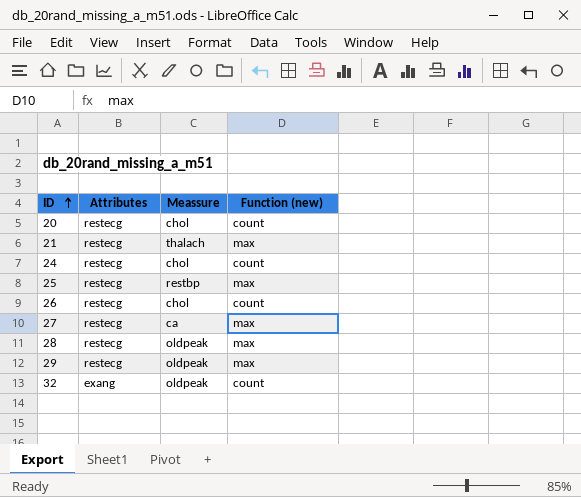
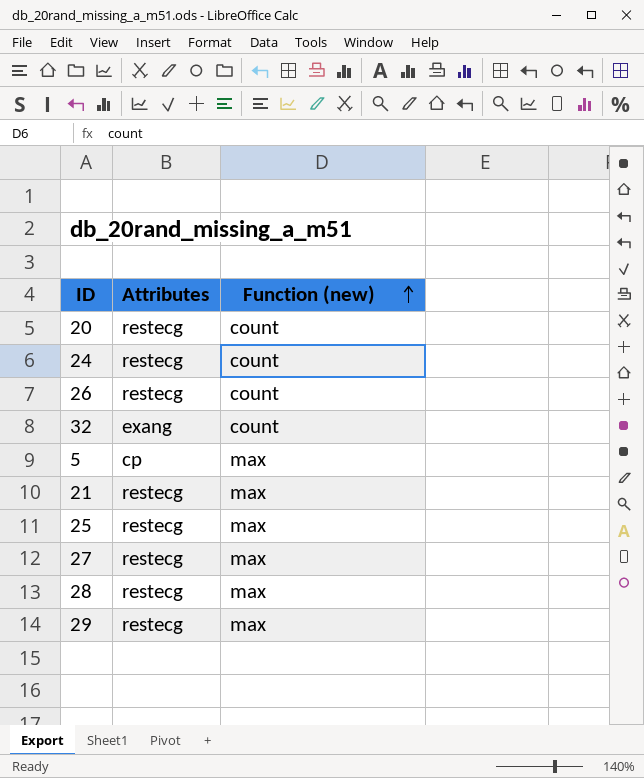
row order: ID ascending -> Function (new) ascending
column Meassure | position: 3 -> none
row 5: none -> cp | max

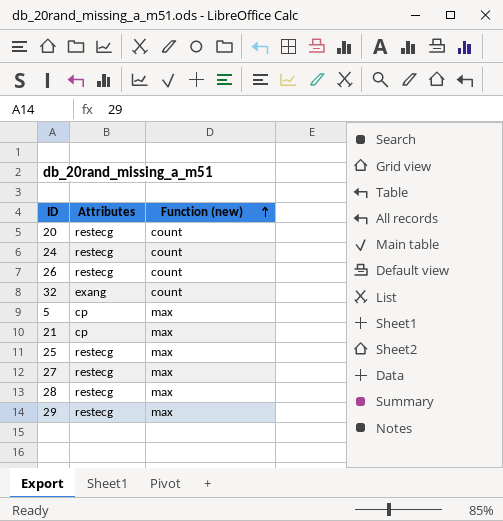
21 | Attributes: restecg -> cp

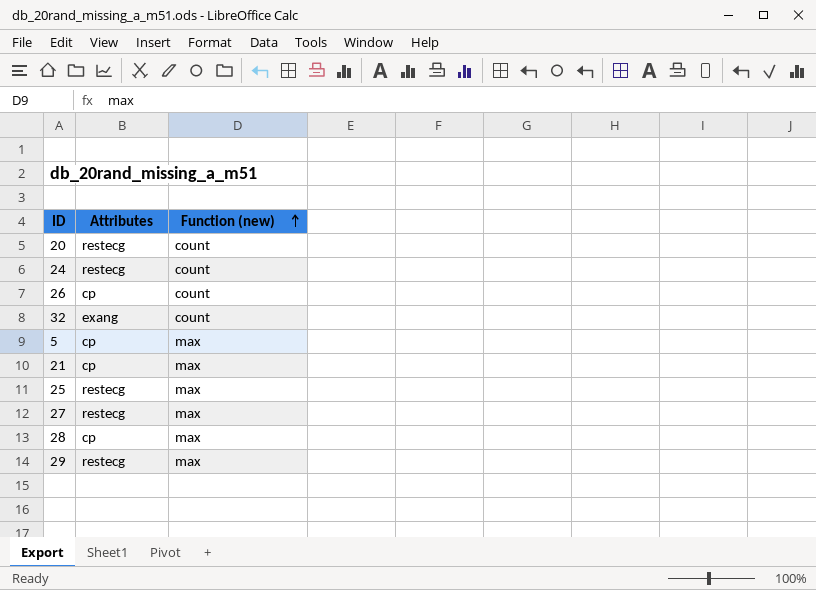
26 | Attributes: restecg -> cp
28 | Attributes: restecg -> cp

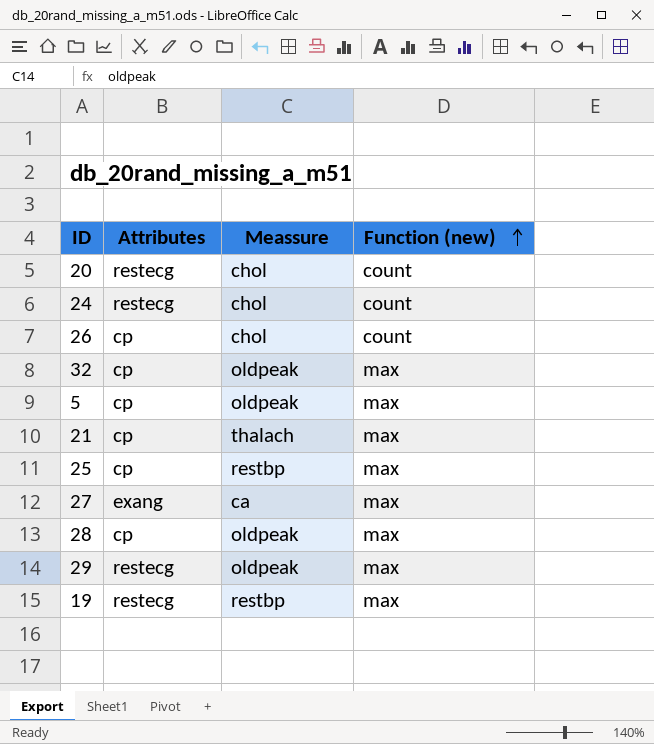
column Meassure | position: none -> 3
32 | Attributes: exang -> cp
32 | Function (new): count -> max
25 | Attributes: restecg -> cp
27 | Attributes: restecg -> exang
row 19: none -> restecg | restbp | max

